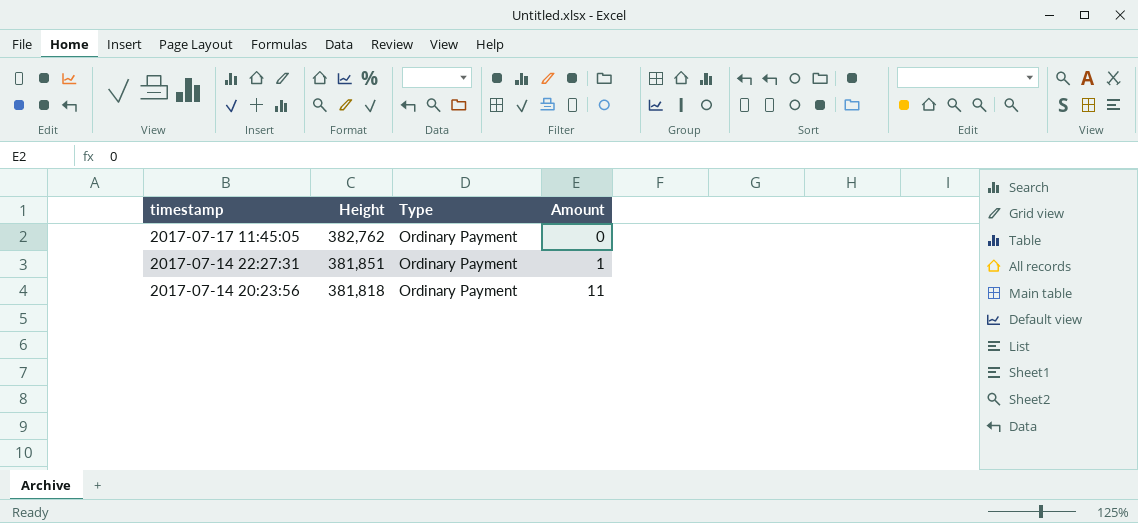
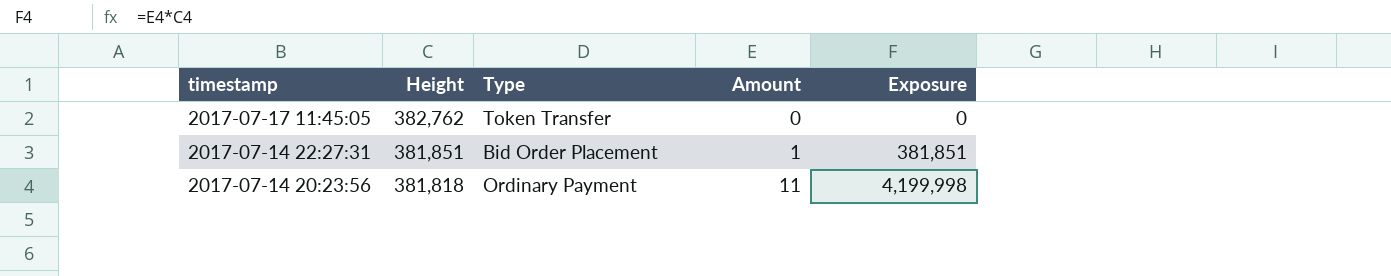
column Exposure | formula: none -> [Height] * [Amount]
2017-07-17 11:45:05 | Type: Ordinary Payment -> Token Transfer
2017-07-14 22:27:31 | Type: Ordinary Payment -> Bid Order Placement

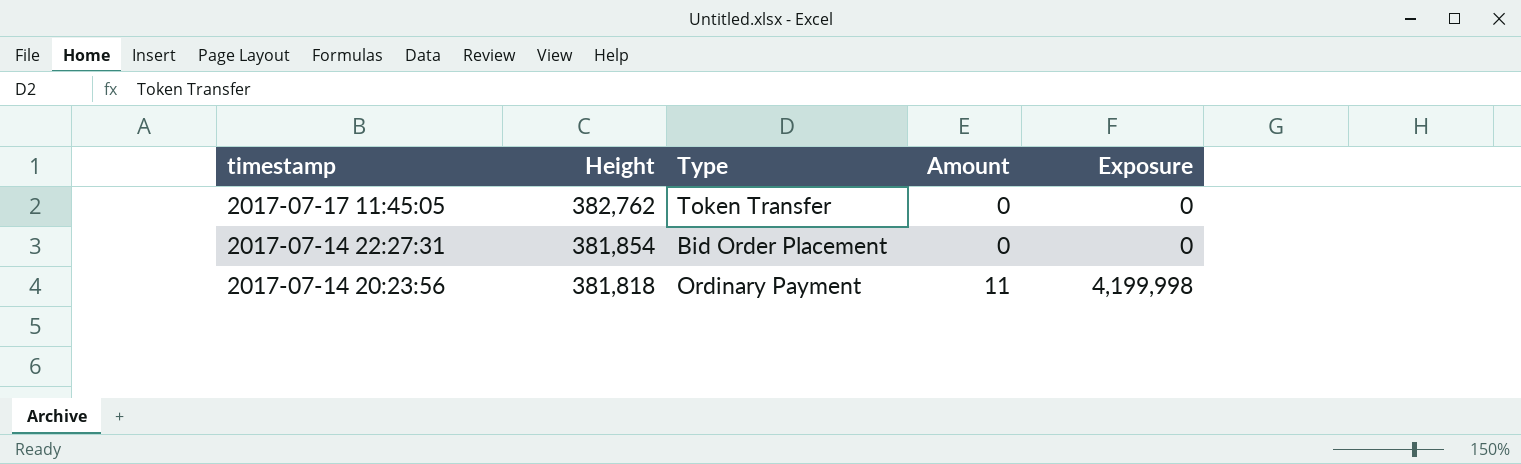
2017-07-14 22:27:31 | Height: 381,851 -> 381,854
2017-07-14 22:27:31 | Amount: 1 -> 0
2017-07-14 22:27:31 | Exposure: 381,851 -> 0

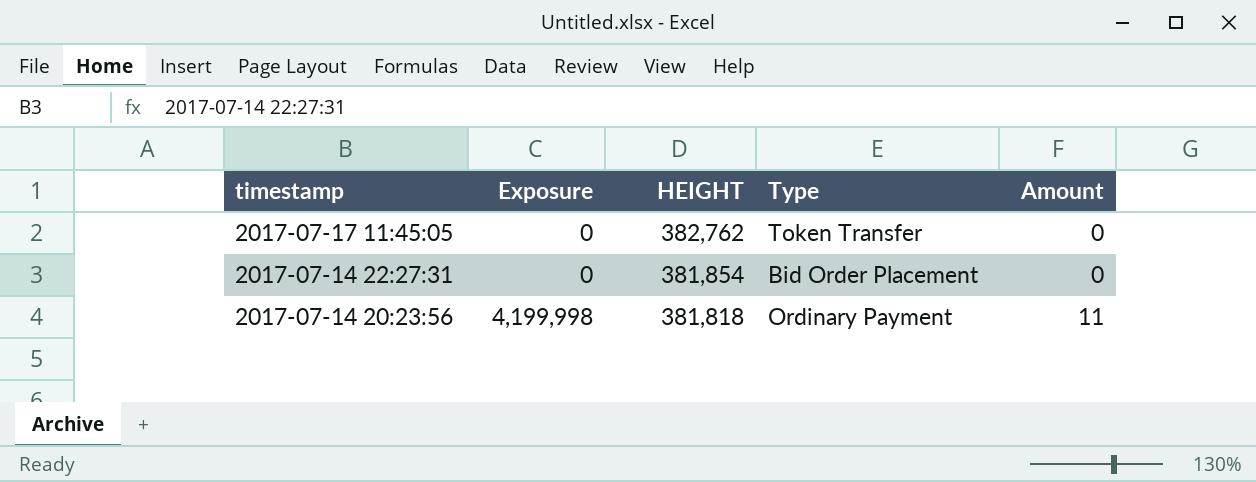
column Exposure | position: 5 -> 2
column name: Height -> HEIGHT

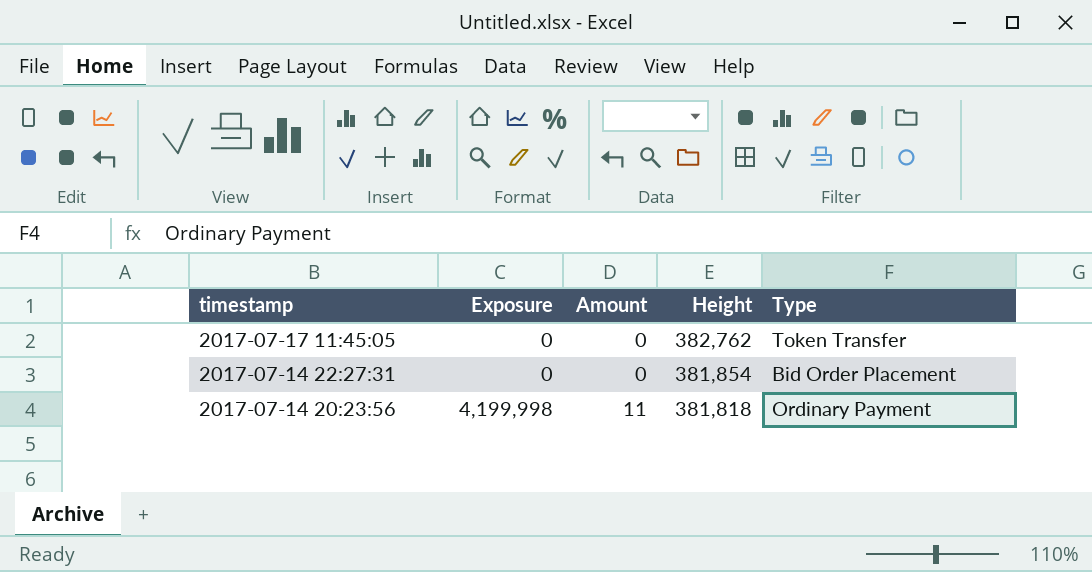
column Amount | position: 5 -> 3
column name: HEIGHT -> Height

